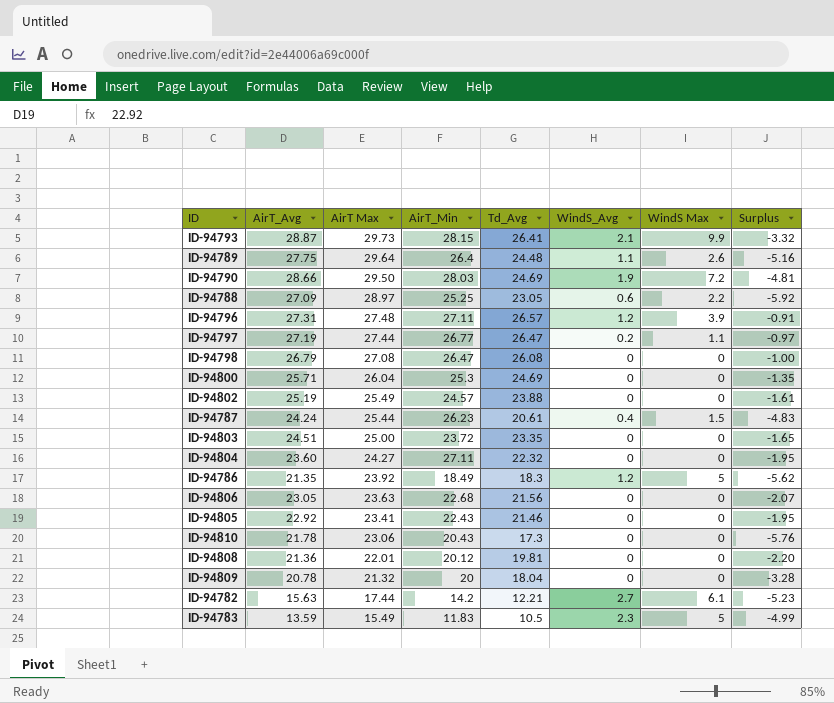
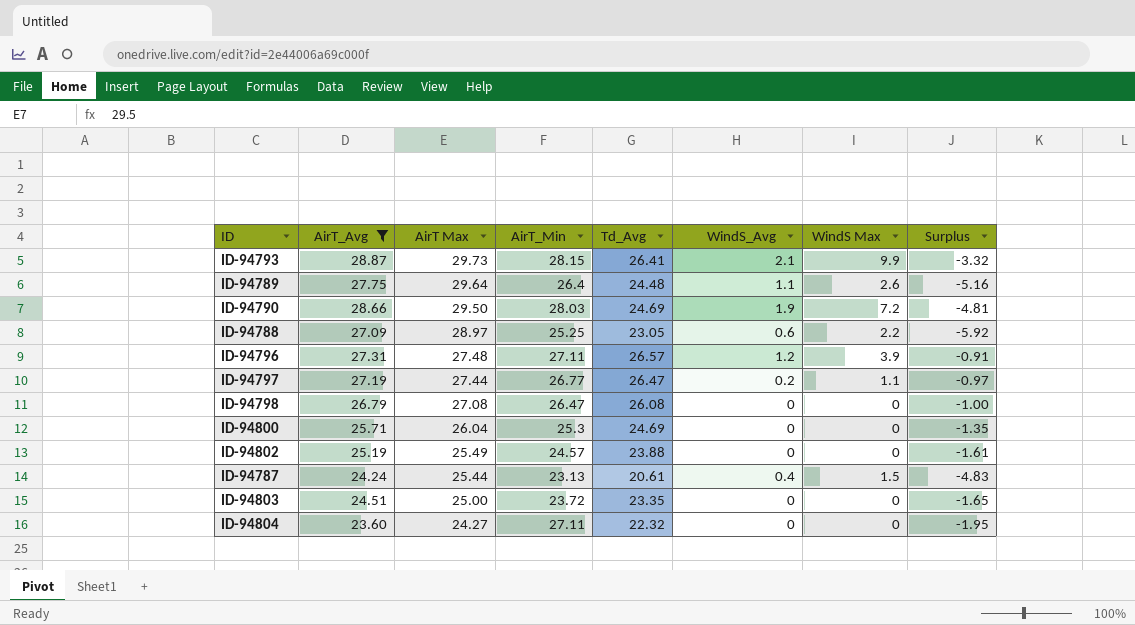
filter: none -> AirT_Avg >= 23.60
ID-94787 | AirT_Min: 26.23 -> 23.13

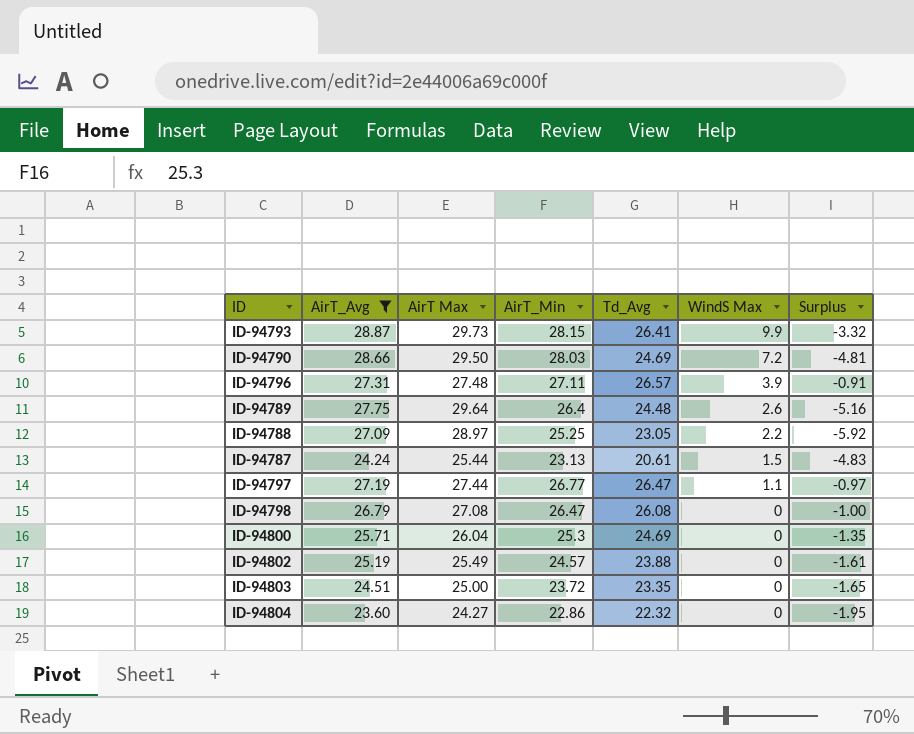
row order: AirT Max descending -> WindS Max descending
column WindS_Avg | position: 6 -> none
ID-94804 | AirT_Min: 27.11 -> 22.86

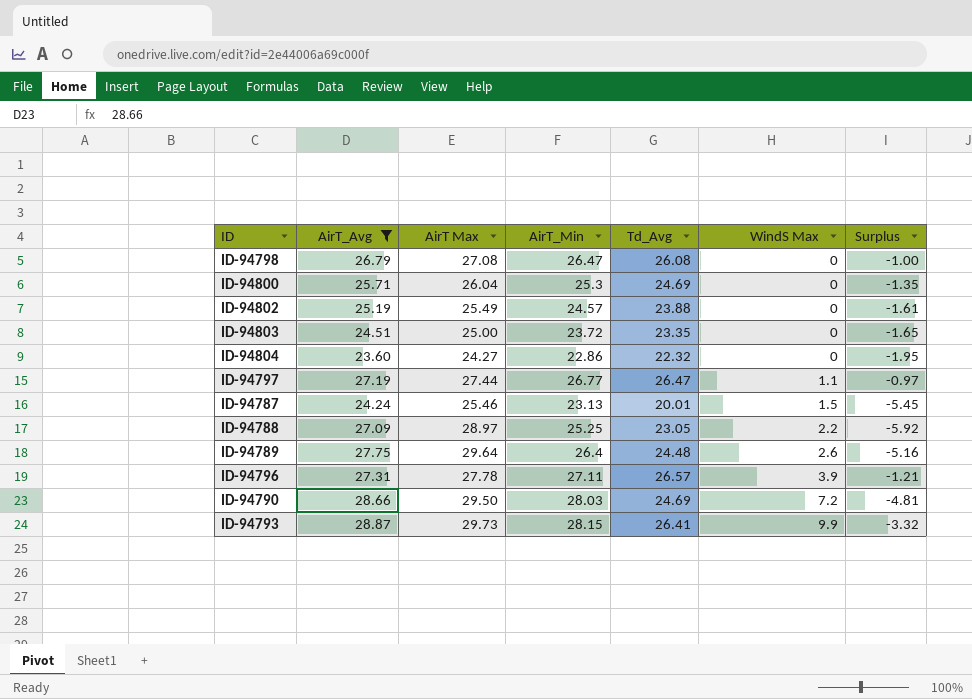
row order: WindS Max descending -> WindS Max ascending
ID-94787 | AirT Max: 25.44 -> 25.46
ID-94787 | Td_Avg: 20.61 -> 20.01
ID-94787 | Surplus: -4.83 -> -5.45
ID-94796 | AirT Max: 27.48 -> 27.78
ID-94796 | Surplus: -0.91 -> -1.21

